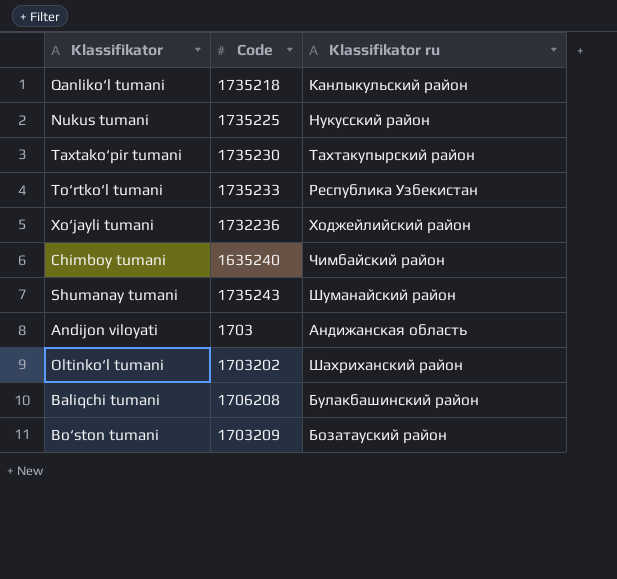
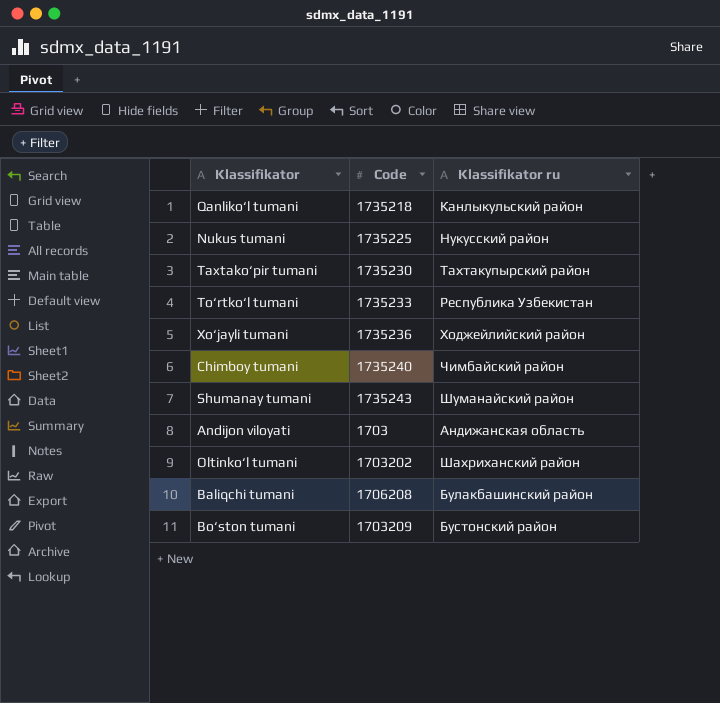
Xo‘jayli tumani | Code: 1732236 -> 1735236
Chimboy tumani | Code: 1635240 -> 1735240
Bo‘ston tumani | Klassifikator ru: Бозатауский район -> Бустонский район

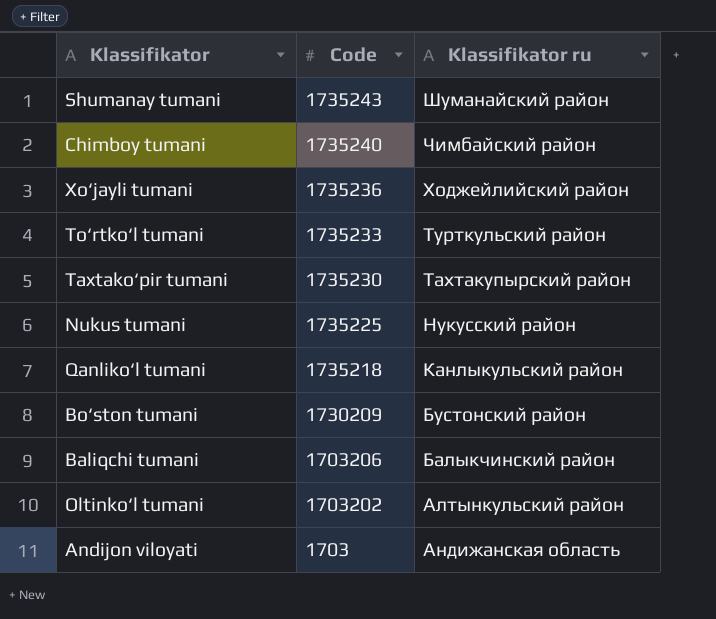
row order: none -> Code descending
To‘rtko‘l tumani | Klassifikator ru: Республика Узбекистан -> Турткульский район
Bo‘ston tumani | Code: 1703209 -> 1730209
Baliqchi tumani | Code: 1706208 -> 1703206
Baliqchi tumani | Klassifikator ru: Булакбашинский район -> Балыкчинский район
Oltinko‘l tumani | Klassifikator ru: Шахриханский район -> Алтынкульский район

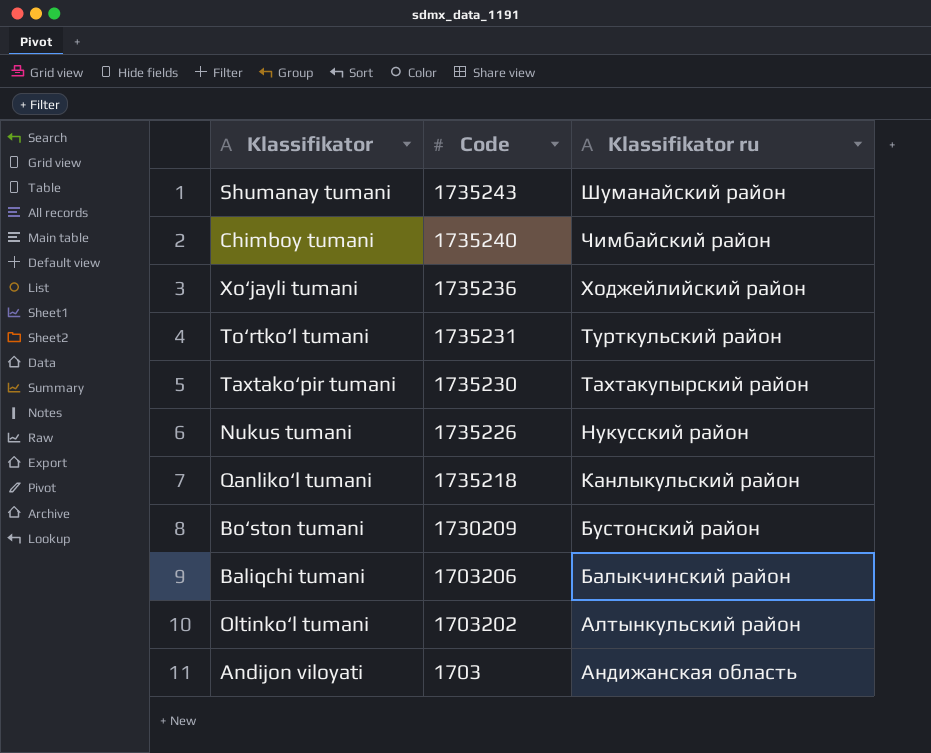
To‘rtko‘l tumani | Code: 1735233 -> 1735231
Nukus tumani | Code: 1735225 -> 1735226

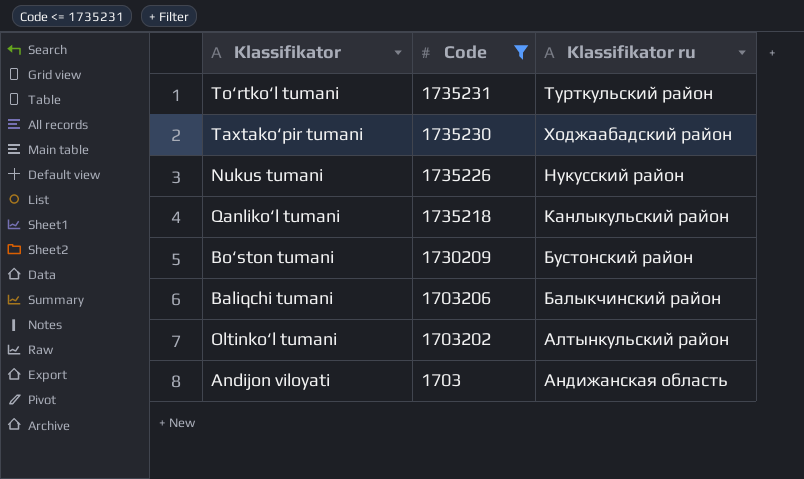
filter: none -> Code <= 1735231
Taxtako‘pir tumani | Klassifikator ru: Тахтакупырский район -> Ходжаабадский район

